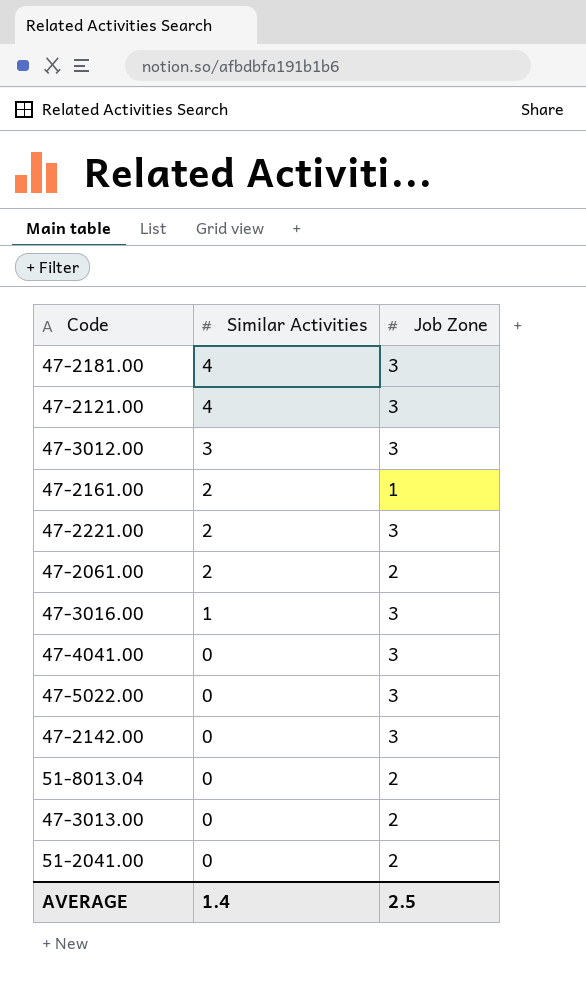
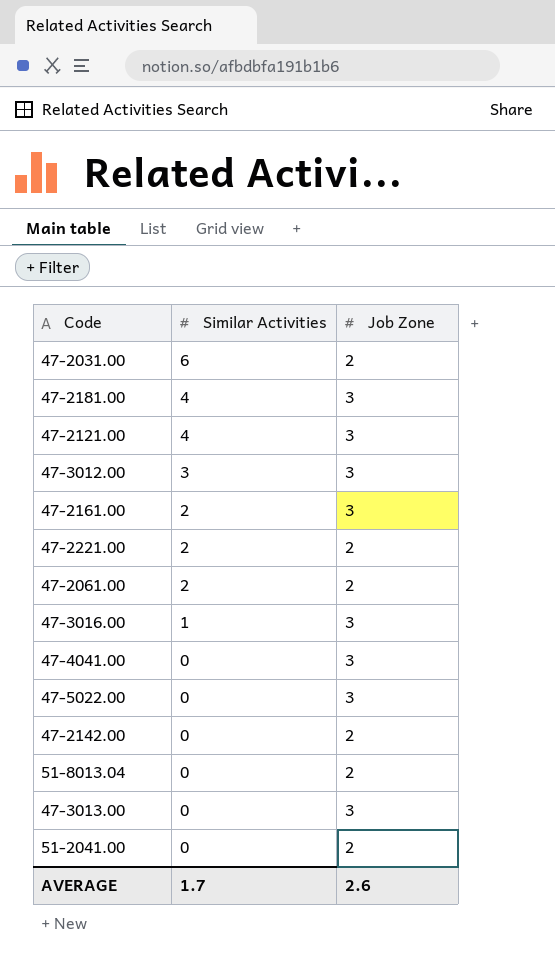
row 47-2031.00: none -> 6 | 2
47-2161.00 | Job Zone: 1 -> 3
47-2221.00 | Job Zone: 3 -> 2
47-2142.00 | Job Zone: 3 -> 2
47-3013.00 | Job Zone: 2 -> 3
AVERAGE | Similar Activities: 1.4 -> 1.7
AVERAGE | Job Zone: 2.5 -> 2.6

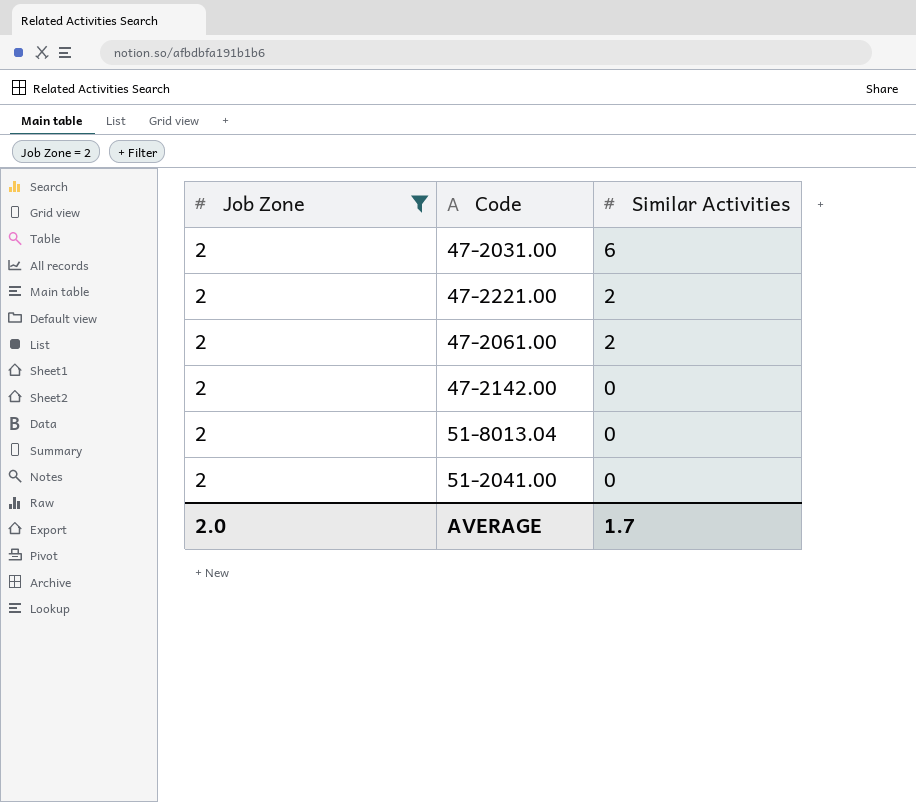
filter: none -> Job Zone = 2
column Job Zone | position: 3 -> 1
AVERAGE | Job Zone: 2.6 -> 2.0

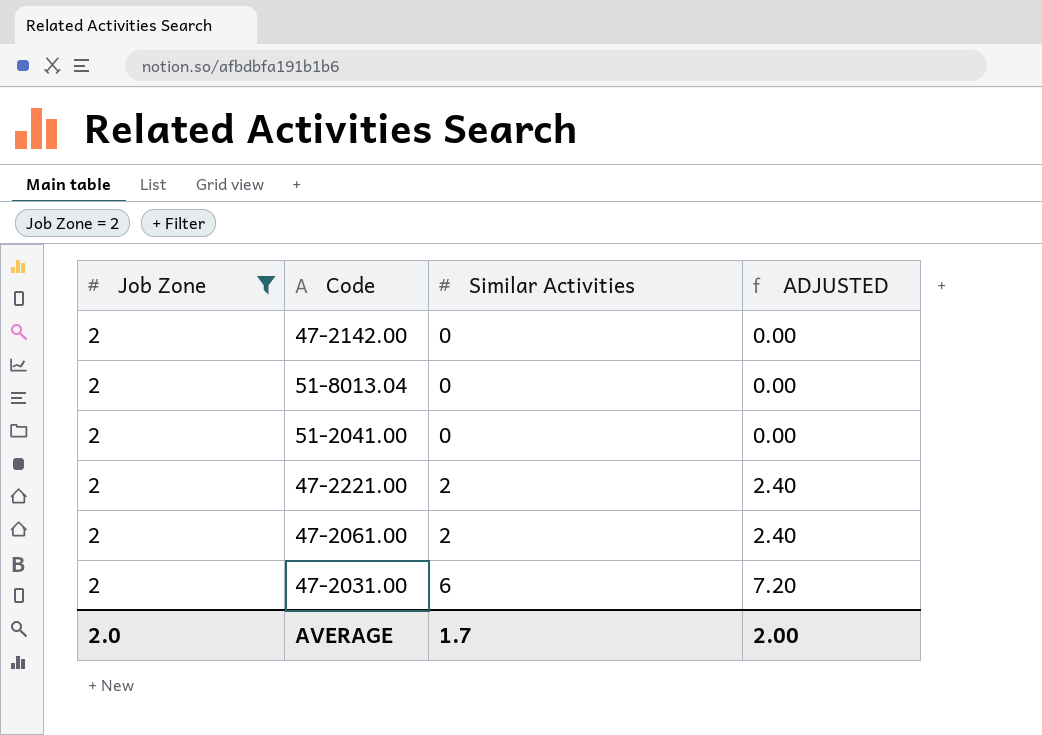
row order: Similar Activities descending -> Similar Activities ascending
column ADJUSTED | formula: none -> [Similar Activities] * 1.2

